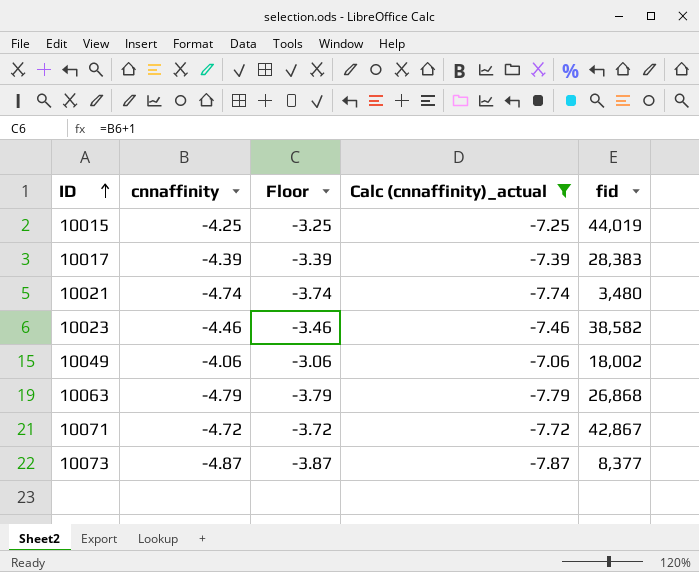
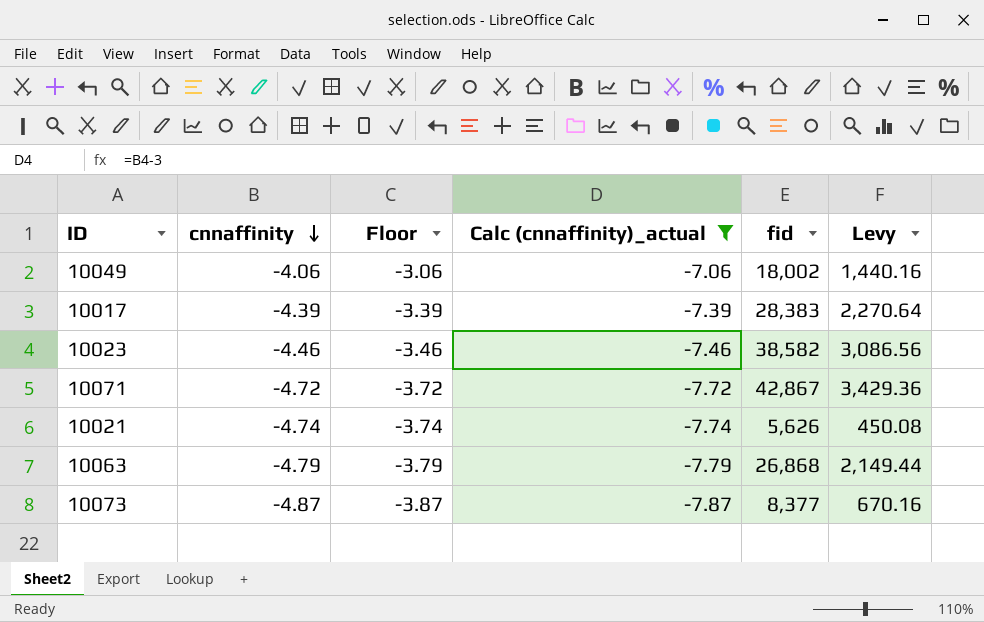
row order: ID ascending -> cnnaffinity descending
column Levy | formula: none -> [fid] * 0.08
row 10015: -4.25 | -3.25 | -7.25 | 44,019 -> none
10021 | fid: 3,480 -> 5,626

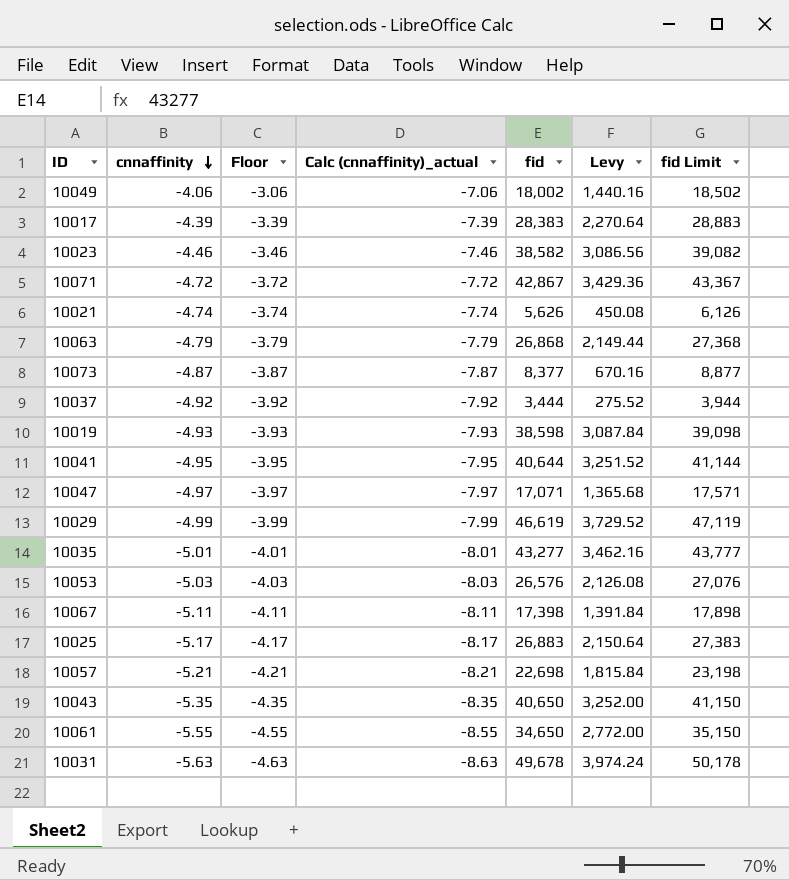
filter: Calc (cnnaffinity)_actual >= -7.87 -> none
column fid Limit | formula: none -> [fid] + 500

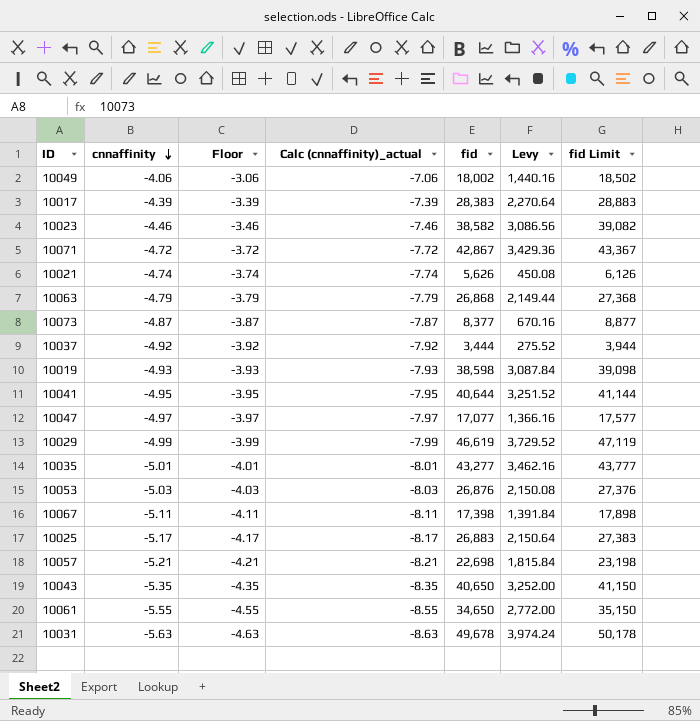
10047 | fid: 17,071 -> 17,077
10047 | Levy: 1,365.68 -> 1,366.16
10047 | fid Limit: 17,571 -> 17,577
10053 | fid: 26,576 -> 26,876
10053 | Levy: 2,126.08 -> 2,150.08
10053 | fid Limit: 27,076 -> 27,376

